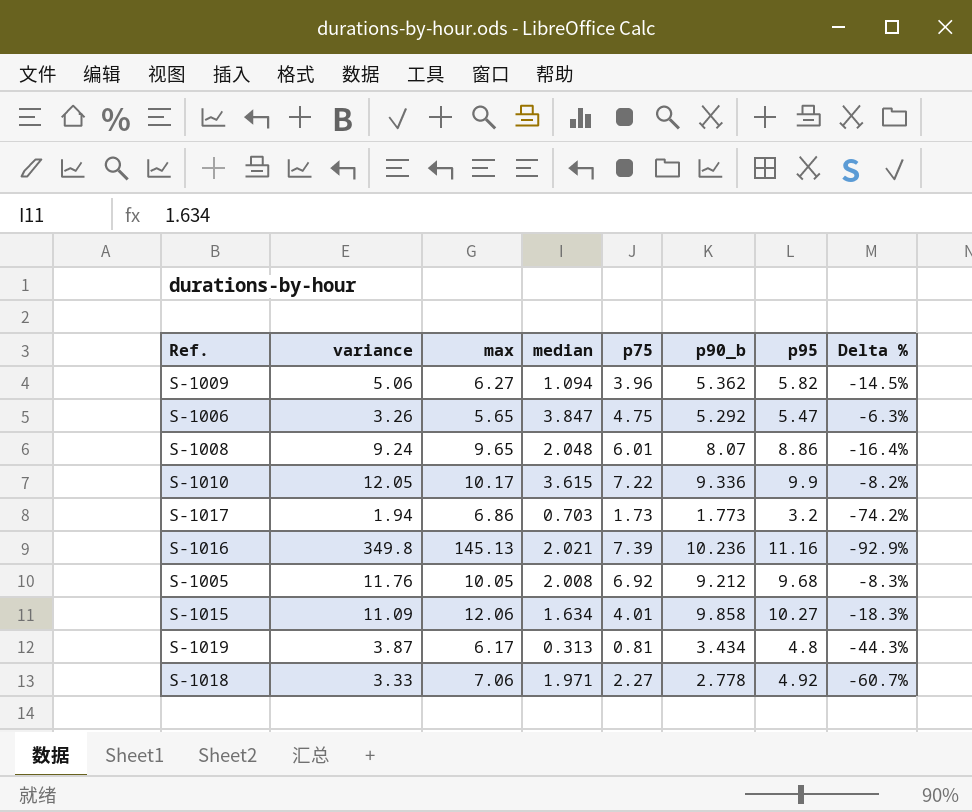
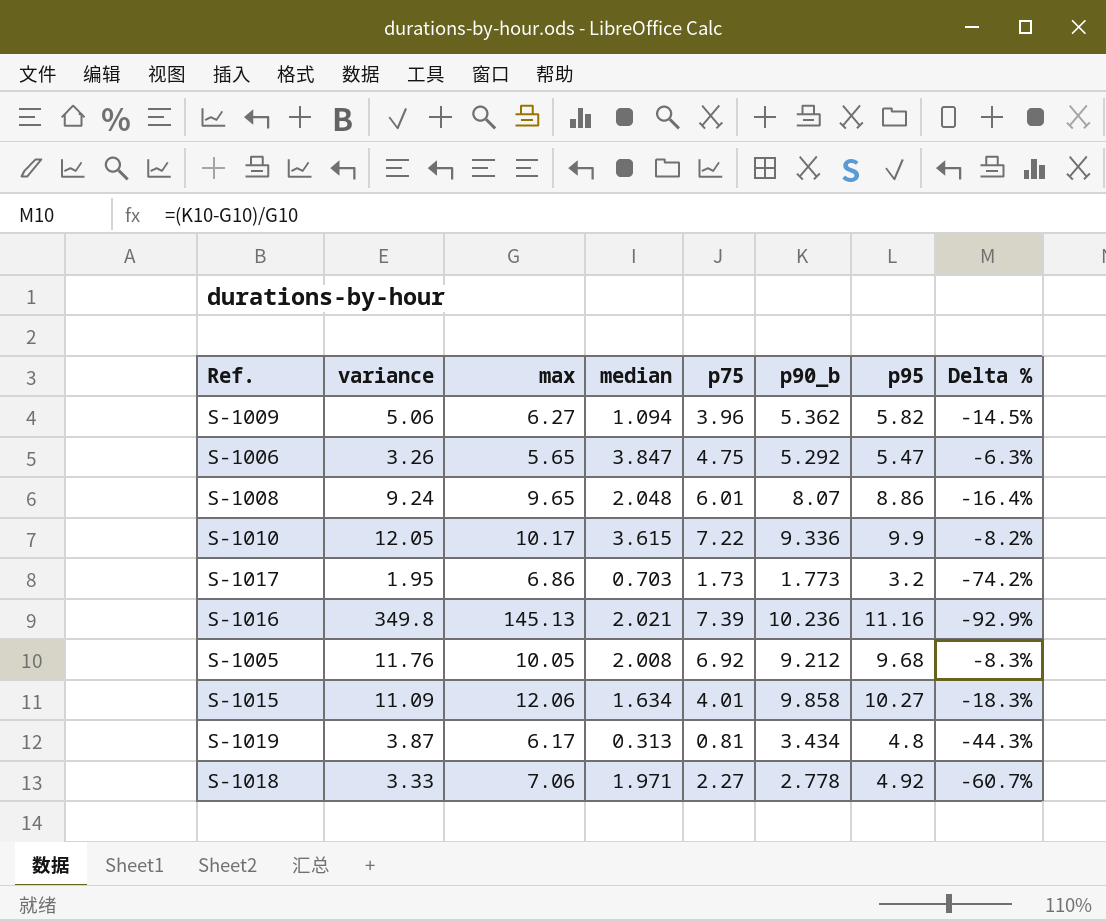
S-1017 | variance: 1.94 -> 1.95

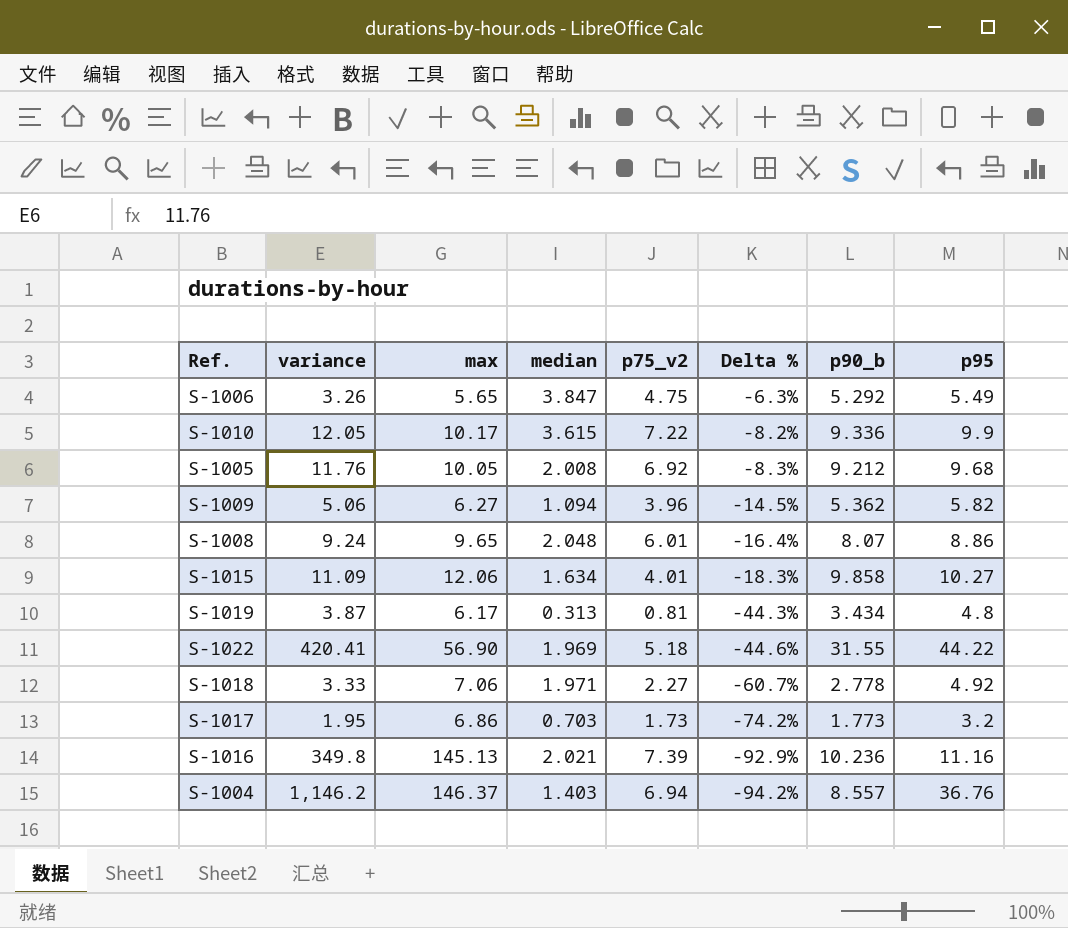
row order: none -> Delta % descending
column name: p75 -> p75_v2
column Delta % | position: 8 -> 6
S-1006 | p95: 5.47 -> 5.49
row S-1022: none -> 420.41 | 56.90 | 1.969 | 5.18 | -44.6% | 31.55 | 44.22
row S-1004: none -> 1,146.2 | 146.37 | 1.403 | 6.94 | -94.2% | 8.557 | 36.76

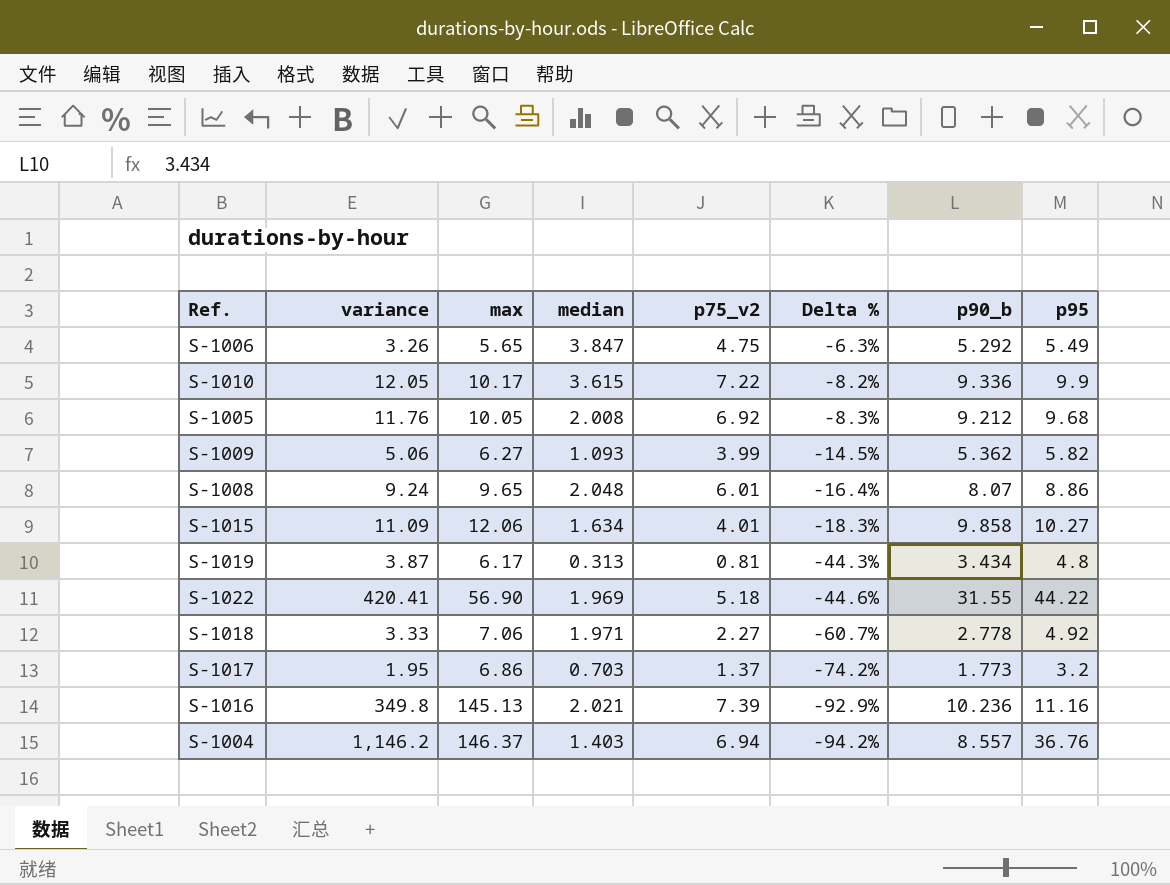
S-1009 | median: 1.094 -> 1.093
S-1009 | p75_v2: 3.96 -> 3.99
S-1017 | p75_v2: 1.73 -> 1.37

